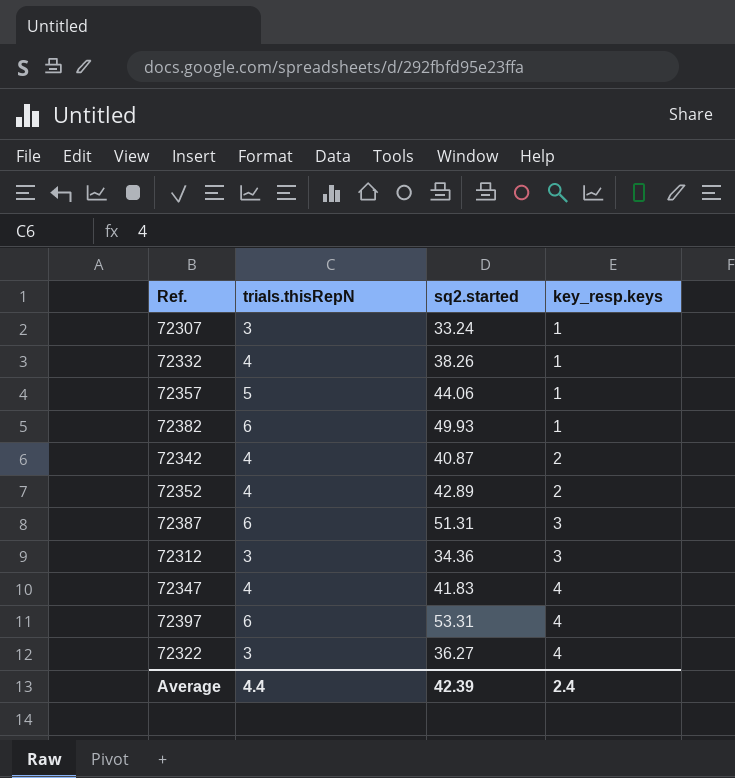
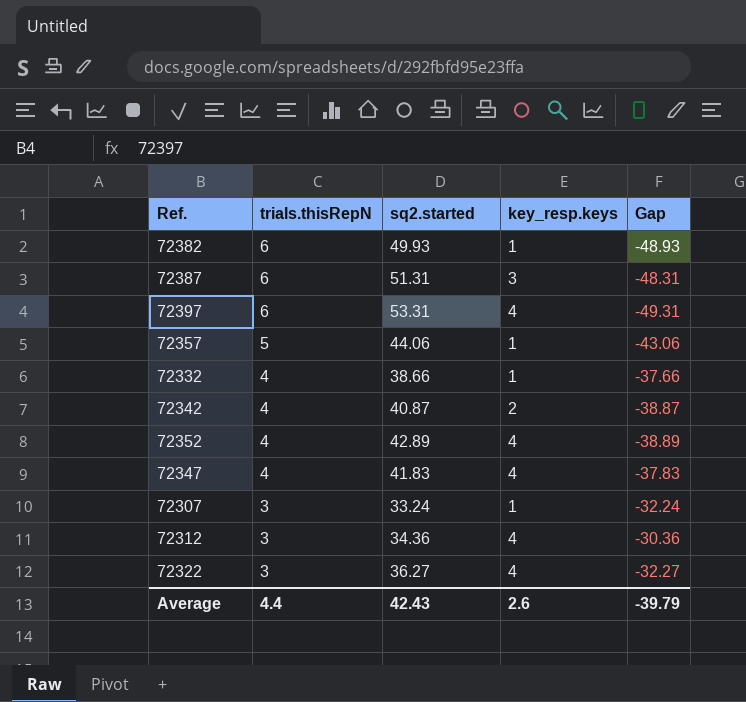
row order: key_resp.keys ascending -> trials.thisRepN descending
column Gap | formula: none -> [key_resp.keys] - [sq2.started]
72332 | sq2.started: 38.26 -> 38.66
72352 | key_resp.keys: 2 -> 4
72312 | key_resp.keys: 3 -> 4
Average | sq2.started: 42.39 -> 42.43
Average | key_resp.keys: 2.4 -> 2.6

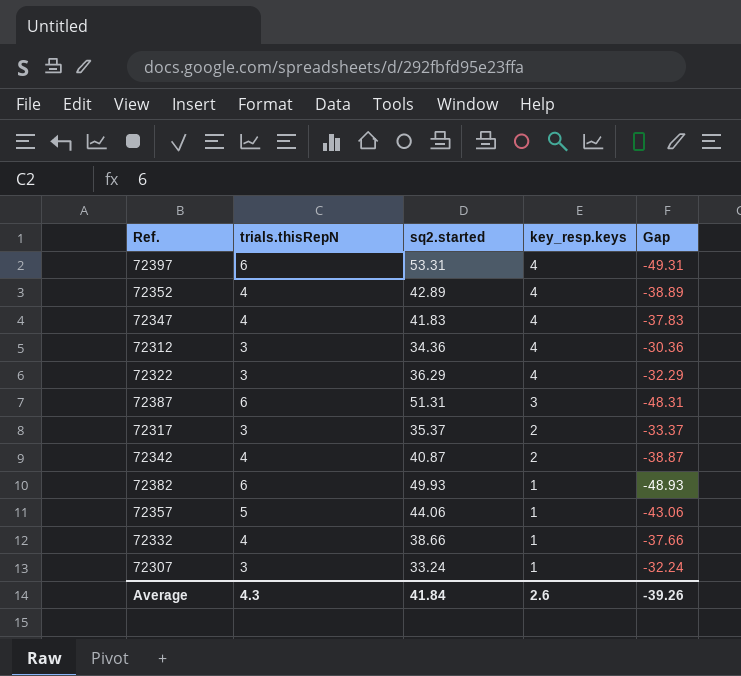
row order: trials.thisRepN descending -> key_resp.keys descending
72322 | sq2.started: 36.27 -> 36.29
72322 | Gap: -32.27 -> -32.29
row 72317: none -> 3 | 35.37 | 2 | -33.37
Average | trials.thisRepN: 4.4 -> 4.3
Average | sq2.started: 42.43 -> 41.84
Average | Gap: -39.79 -> -39.26

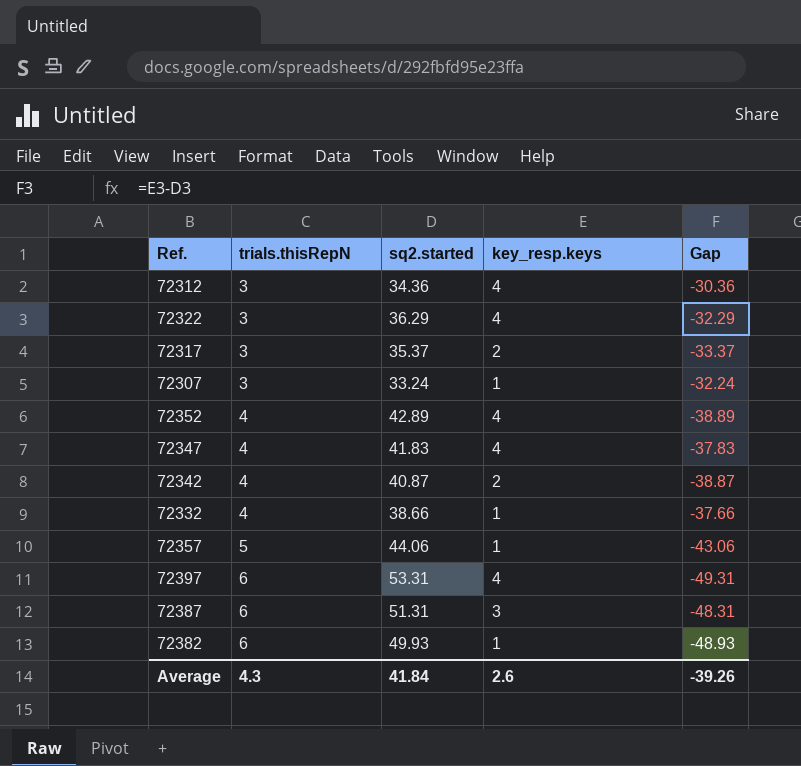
row order: key_resp.keys descending -> trials.thisRepN ascending

